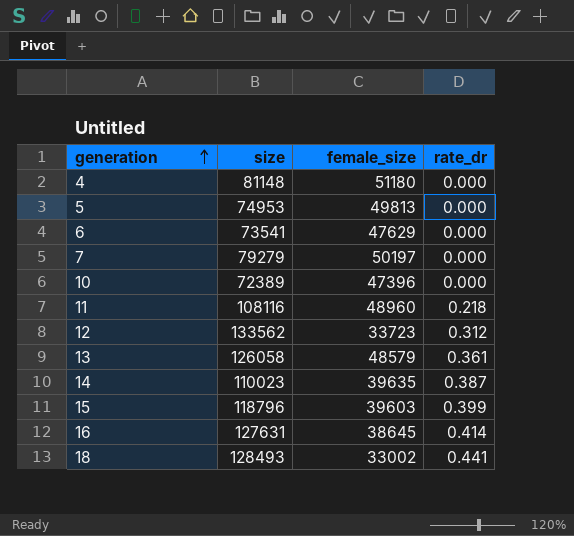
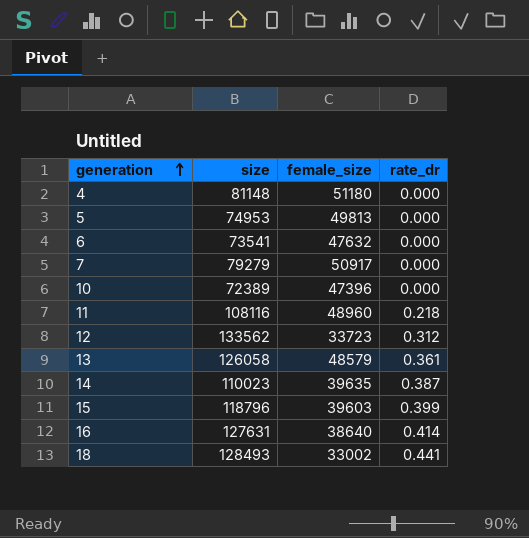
6 | female_size: 47629 -> 47632
7 | female_size: 50197 -> 50917
16 | female_size: 38645 -> 38640

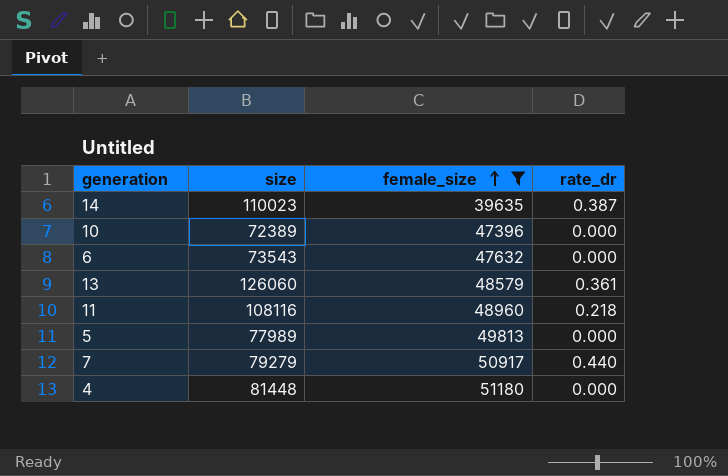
filter: none -> female_size >= 39635
row order: generation ascending -> female_size ascending
6 | size: 73541 -> 73543
13 | size: 126058 -> 126060
5 | size: 74953 -> 77989
7 | rate_dr: 0.000 -> 0.440
4 | size: 81148 -> 81448

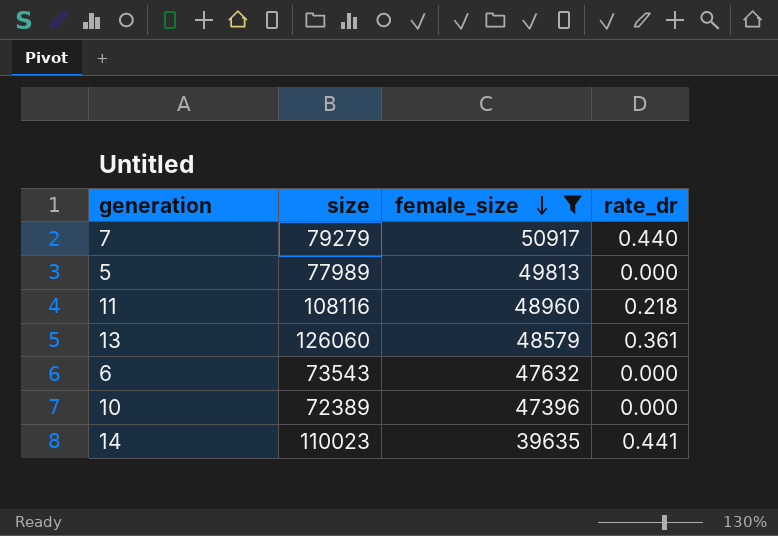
row order: female_size ascending -> female_size descending
row 4: 81448 | 51180 | 0.000 -> none
14 | rate_dr: 0.387 -> 0.441

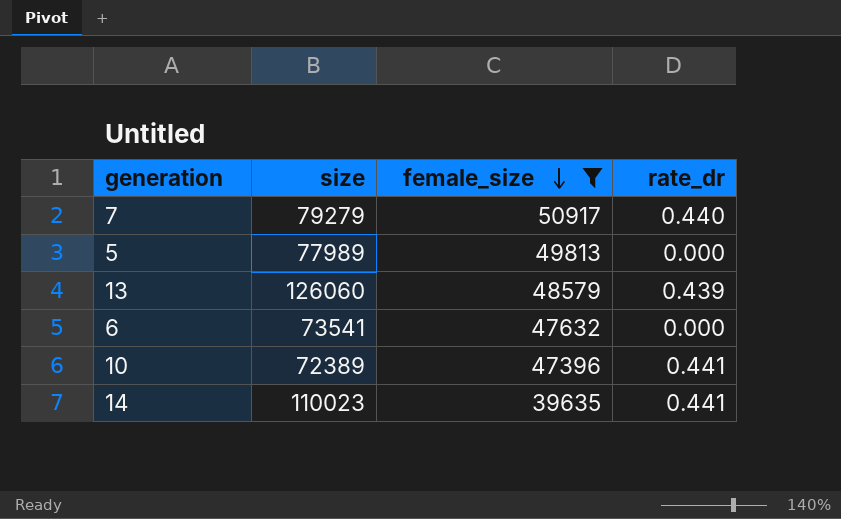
row 11: 108116 | 48960 | 0.218 -> none
13 | rate_dr: 0.361 -> 0.439
6 | size: 73543 -> 73541
10 | rate_dr: 0.000 -> 0.441

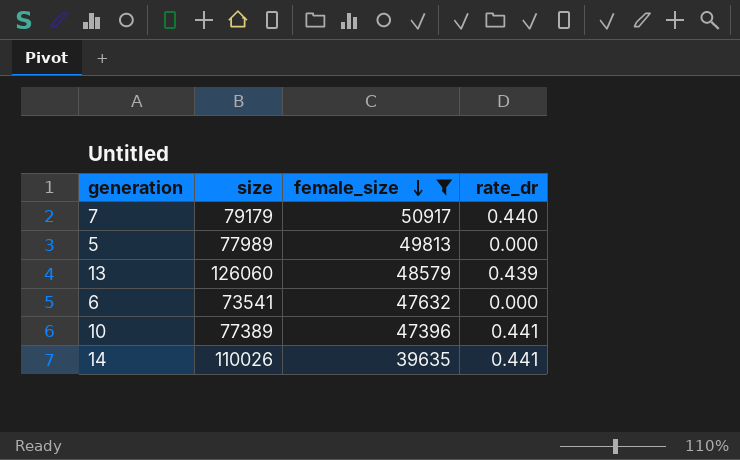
7 | size: 79279 -> 79179
10 | size: 72389 -> 77389
14 | size: 110023 -> 110026

